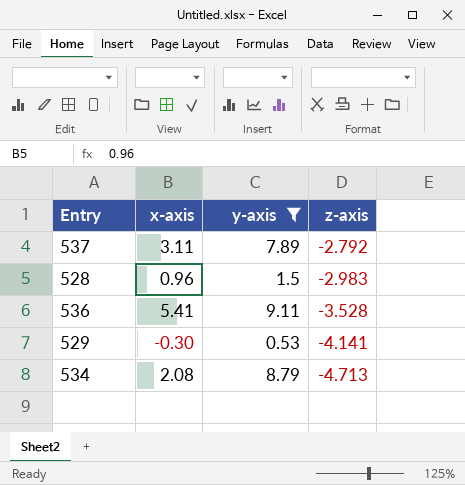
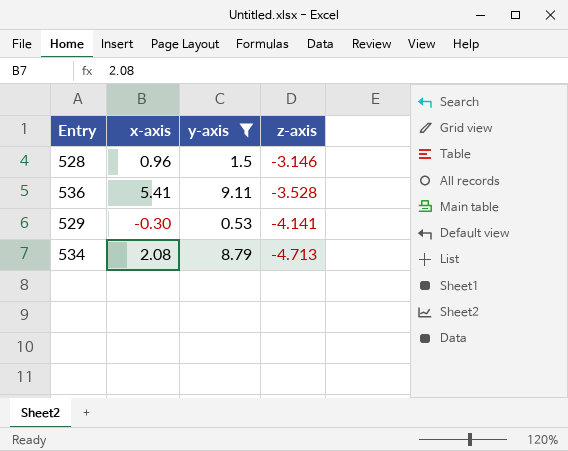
row 537: 3.11 | 7.89 | -2.792 -> none
528 | z-axis: -2.983 -> -3.146

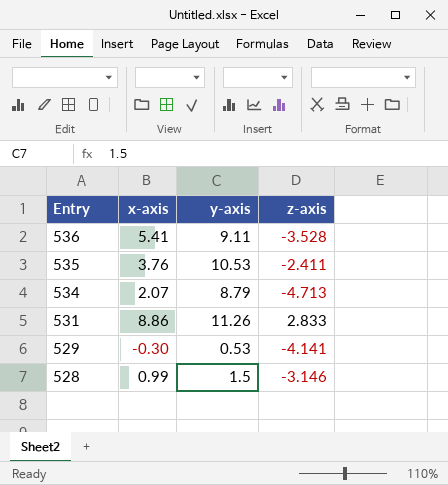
filter: y-axis <= 9.11 -> none
row order: z-axis descending -> Entry descending
534 | x-axis: 2.08 -> 2.07
528 | x-axis: 0.96 -> 0.99

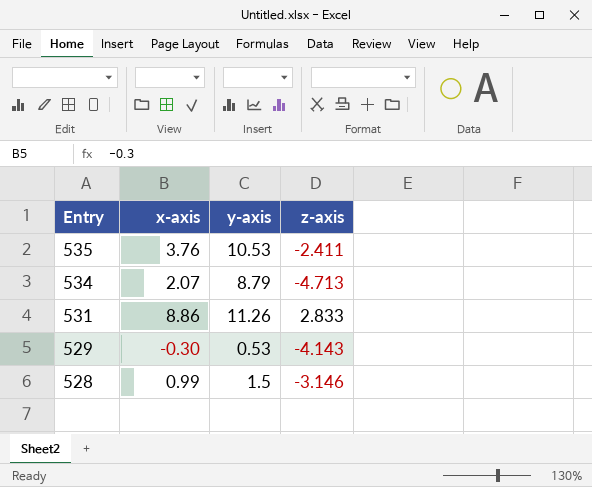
row 536: 5.41 | 9.11 | -3.528 -> none
529 | z-axis: -4.141 -> -4.143

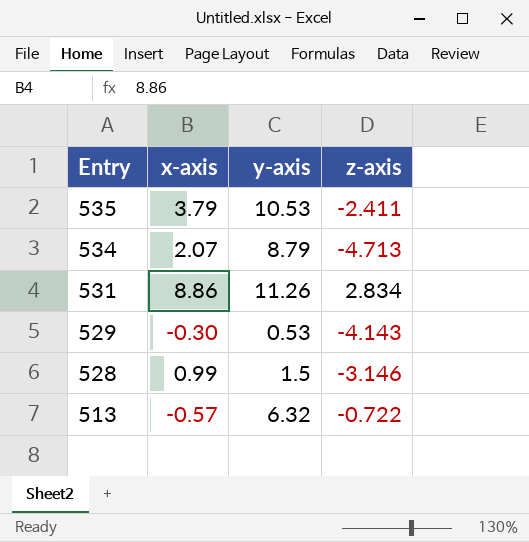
535 | x-axis: 3.76 -> 3.79
531 | z-axis: 2.833 -> 2.834
row 513: none -> -0.57 | 6.32 | -0.722

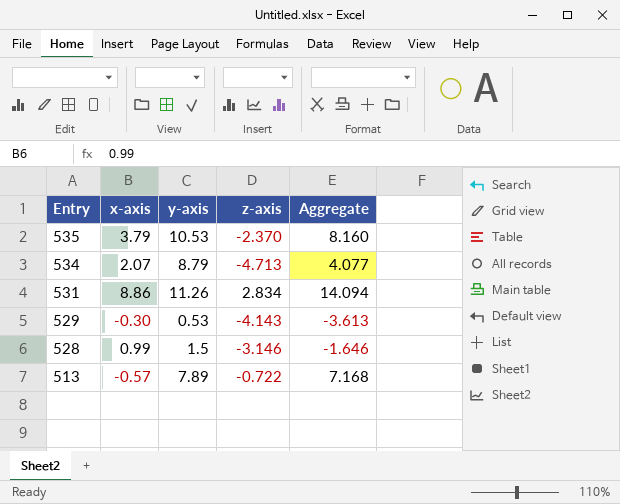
column Aggregate | formula: none -> [y-axis] + [z-axis]
535 | z-axis: -2.411 -> -2.370
513 | y-axis: 6.32 -> 7.89

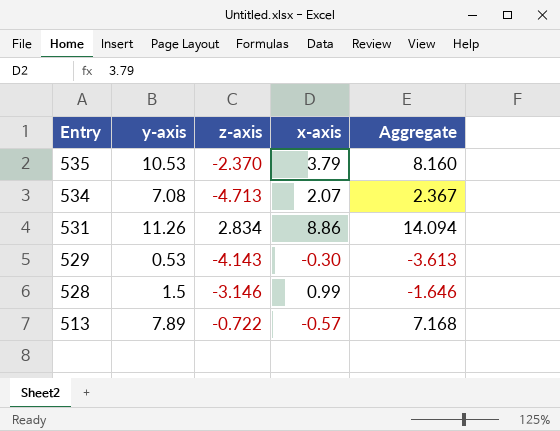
column x-axis | position: 2 -> 4
534 | y-axis: 8.79 -> 7.08
534 | Aggregate: 4.077 -> 2.367

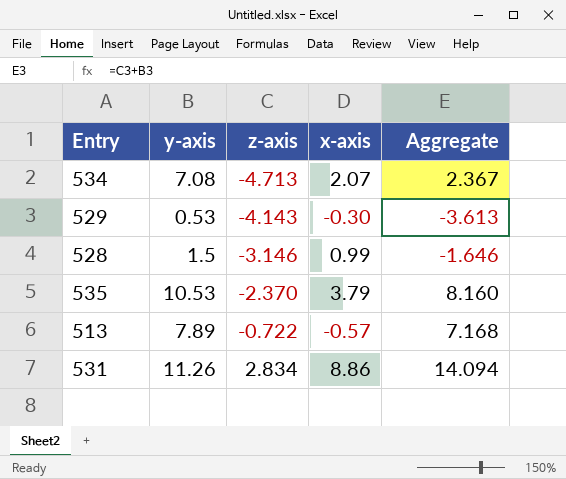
row order: Entry descending -> z-axis ascending

